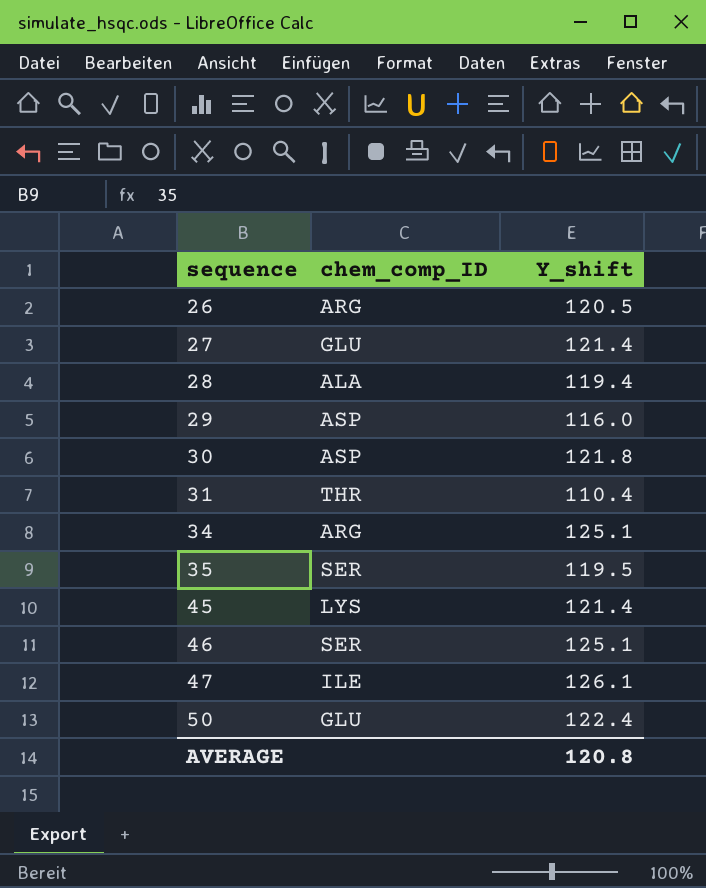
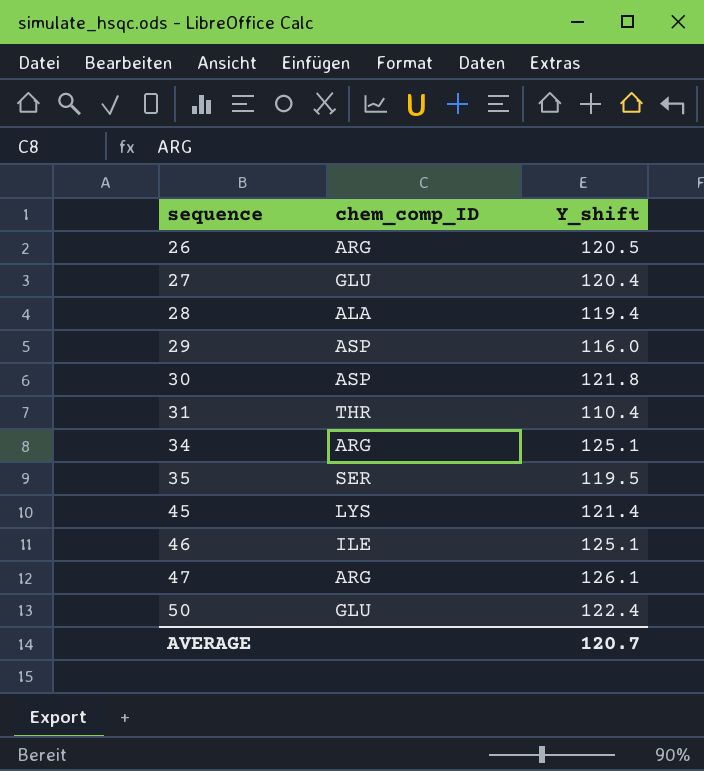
27 | Y_shift: 121.4 -> 120.4
46 | chem_comp_ID: SER -> ILE
47 | chem_comp_ID: ILE -> ARG
AVERAGE | Y_shift: 120.8 -> 120.7

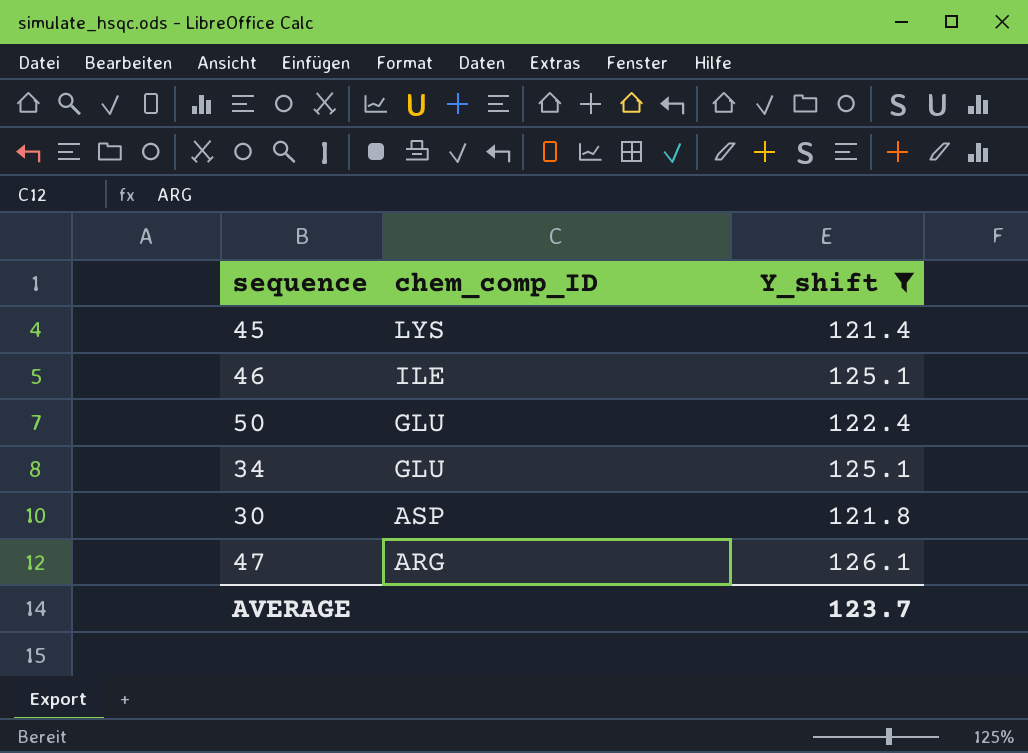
filter: none -> Y_shift >= 121.4
row order: sequence ascending -> chem_comp_ID descending
34 | chem_comp_ID: ARG -> GLU
AVERAGE | Y_shift: 120.7 -> 123.7

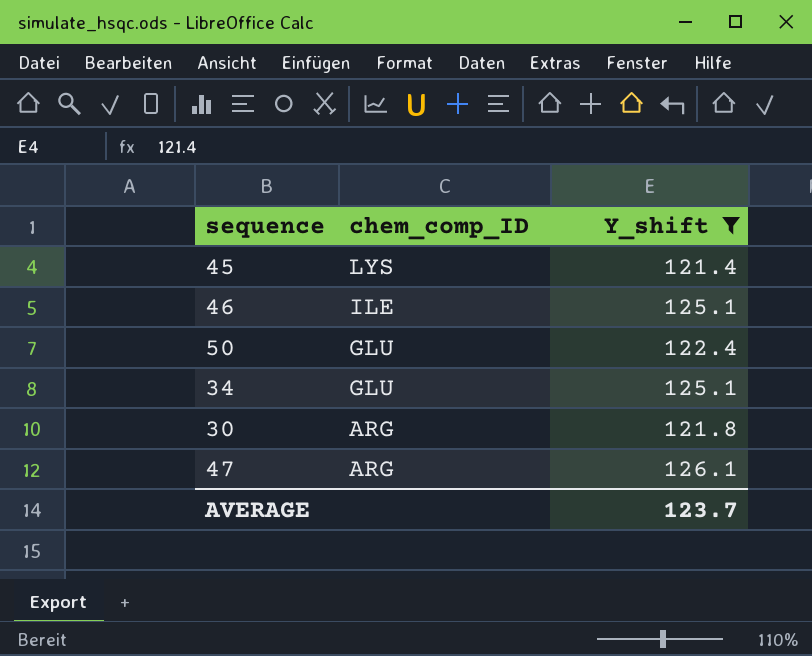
30 | chem_comp_ID: ASP -> ARG

